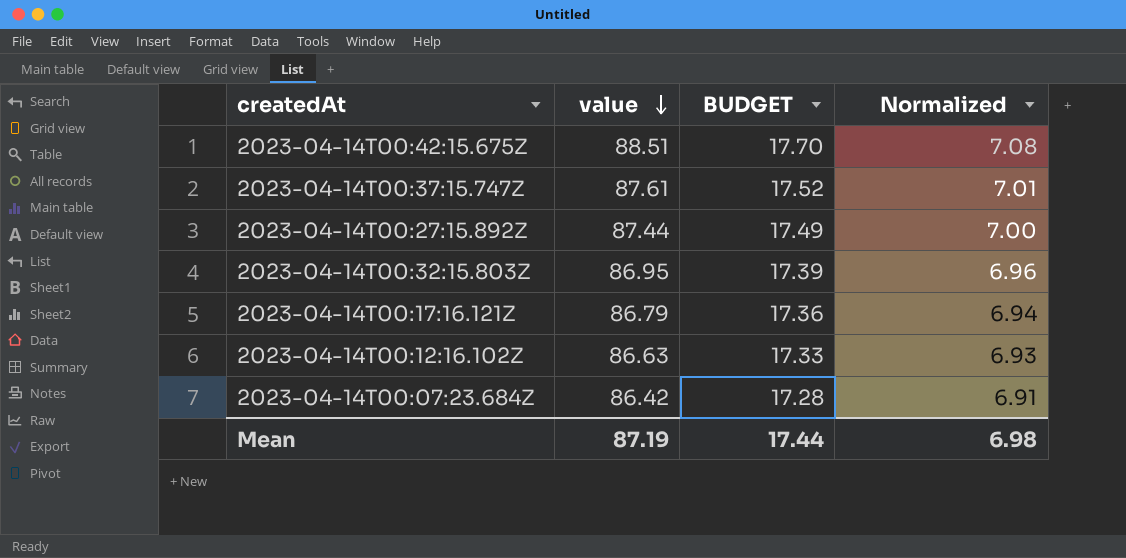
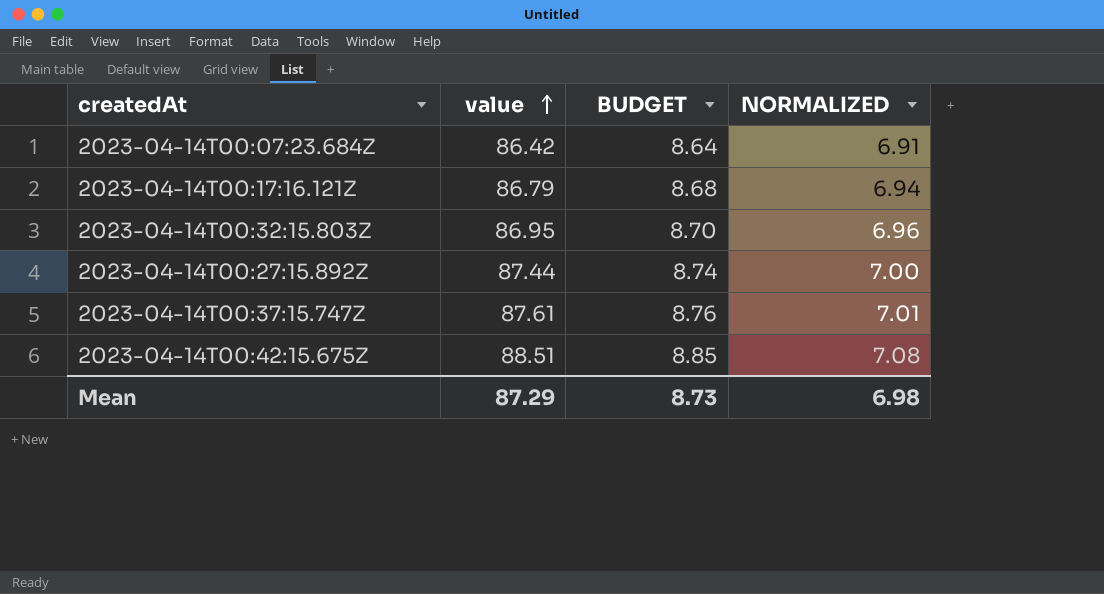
row order: value descending -> value ascending
column BUDGET | formula: [value] * 0.2 -> [value] * 0.1
column name: Normalized -> NORMALIZED
row 2023-04-14T00:12:16.102Z: 86.63 | 17.33 | 6.93 -> none
Mean | value: 87.19 -> 87.29
Mean | BUDGET: 17.44 -> 8.73

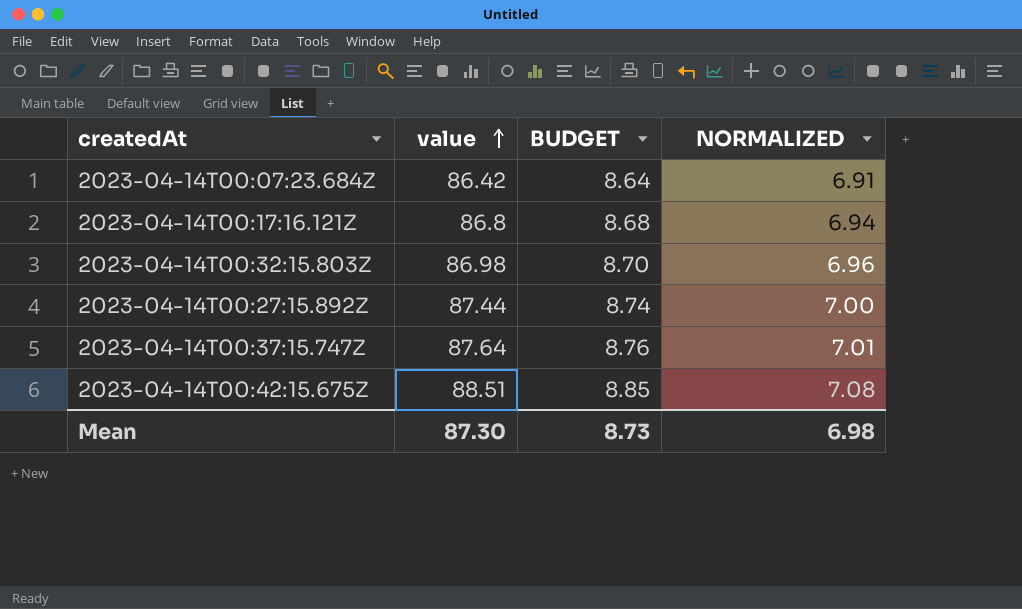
2023-04-14T00:17:16.121Z | value: 86.79 -> 86.8
2023-04-14T00:32:15.803Z | value: 86.95 -> 86.98
2023-04-14T00:37:15.747Z | value: 87.61 -> 87.64
Mean | value: 87.29 -> 87.30

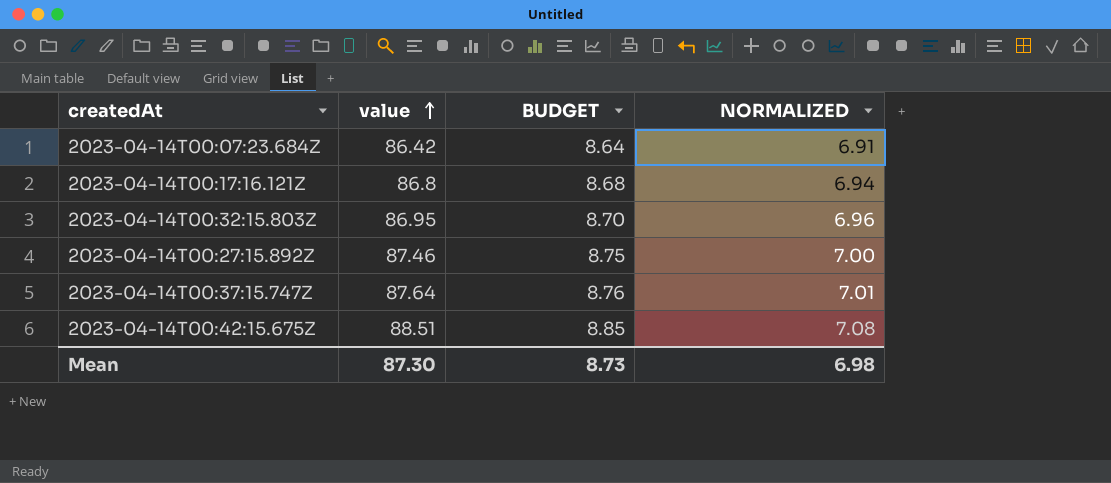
2023-04-14T00:32:15.803Z | value: 86.98 -> 86.95
2023-04-14T00:27:15.892Z | value: 87.44 -> 87.46
2023-04-14T00:27:15.892Z | BUDGET: 8.74 -> 8.75

